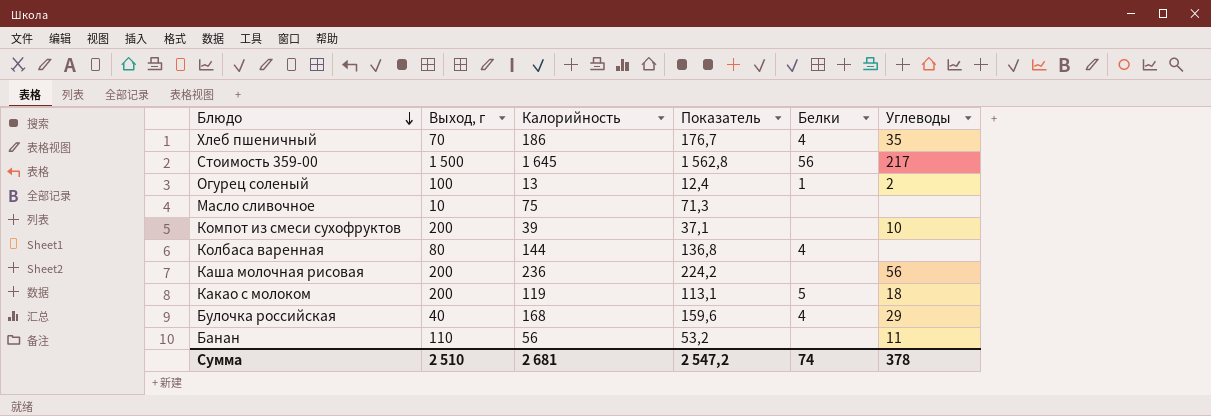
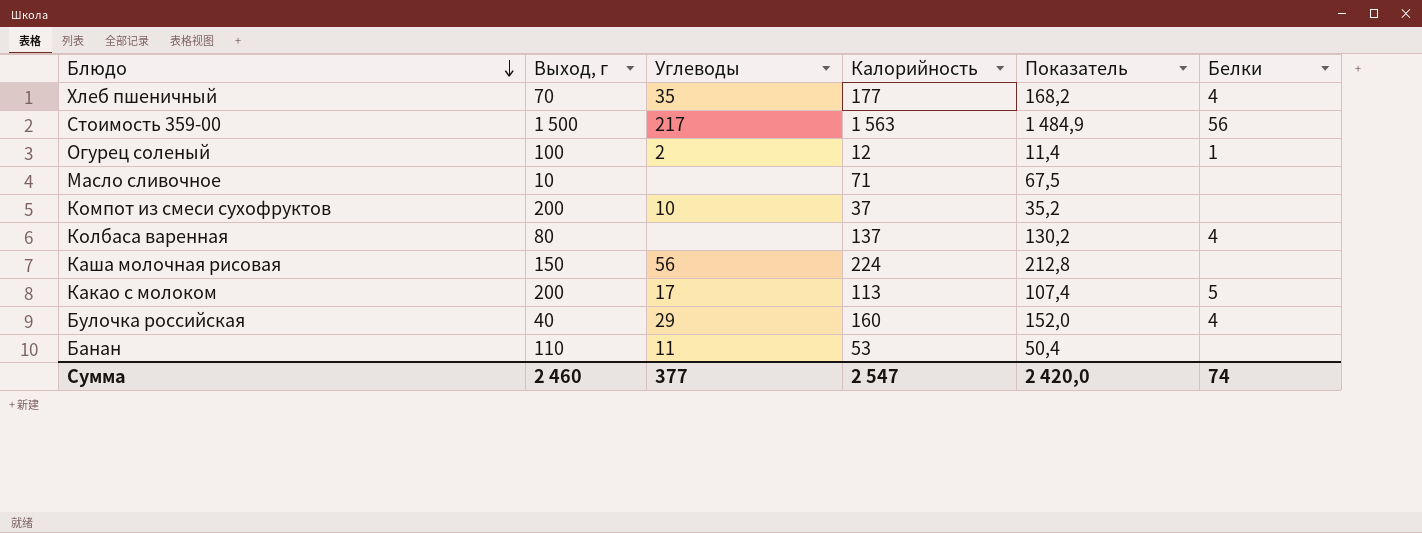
column Углеводы | position: 6 -> 3
Хлеб пшеничный | Калорийность: 186 -> 177
Хлеб пшеничный | Показатель: 176,7 -> 168,2
Стоимость 359-00 | Калорийность: 1 645 -> 1 563
Стоимость 359-00 | Показатель: 1 562,8 -> 1 484,9
Огурец соленый | Калорийность: 13 -> 12
Огурец соленый | Показатель: 12,4 -> 11,4
Масло сливочное | Калорийность: 75 -> 71
Масло сливочное | Показатель: 71,3 -> 67,5
Компот из смеси сухофруктов | Калорийность: 39 -> 37
Компот из смеси сухофруктов | Показатель: 37,1 -> 35,2
Колбаса варенная | Калорийность: 144 -> 137
Колбаса варенная | Показатель: 136,8 -> 130,2
Каша молочная рисовая | Выход, г: 200 -> 150
Каша молочная рисовая | Калорийность: 236 -> 224
Каша молочная рисовая | Показатель: 224,2 -> 212,8
Какао с молоком | Углеводы: 18 -> 17
Какао с молоком | Калорийность: 119 -> 113
Какао с молоком | Показатель: 113,1 -> 107,4
Булочка российская | Калорийность: 168 -> 160
Булочка российская | Показатель: 159,6 -> 152,0
Банан | Калорийность: 56 -> 53
Банан | Показатель: 53,2 -> 50,4
Сумма | Выход, г: 2 510 -> 2 460
Сумма | Углеводы: 378 -> 377
Сумма | Калорийность: 2 681 -> 2 547
Сумма | Показатель: 2 547,2 -> 2 420,0

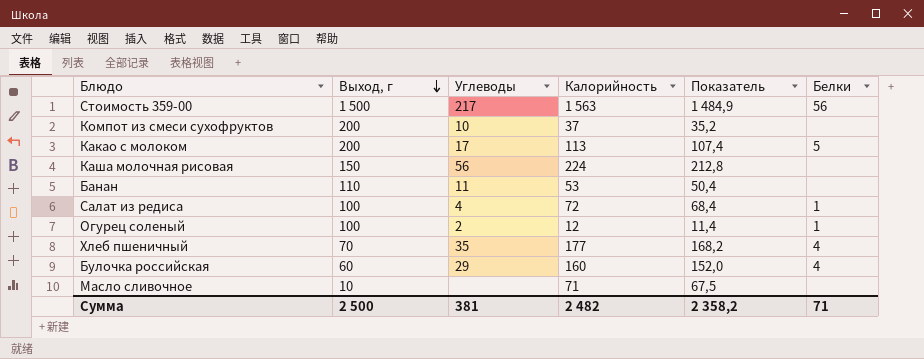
row order: Блюдо descending -> Выход, г descending
row Колбаса варенная: 80 | none | 137 | 130,2 | 4 -> none
row Салат из редиса: none -> 100 | 4 | 72 | 68,4 | 1
Булочка российская | Выход, г: 40 -> 60
Сумма | Выход, г: 2 460 -> 2 500
Сумма | Углеводы: 377 -> 381
Сумма | Калорийность: 2 547 -> 2 482
Сумма | Показатель: 2 420,0 -> 2 358,2
Сумма | Белки: 74 -> 71

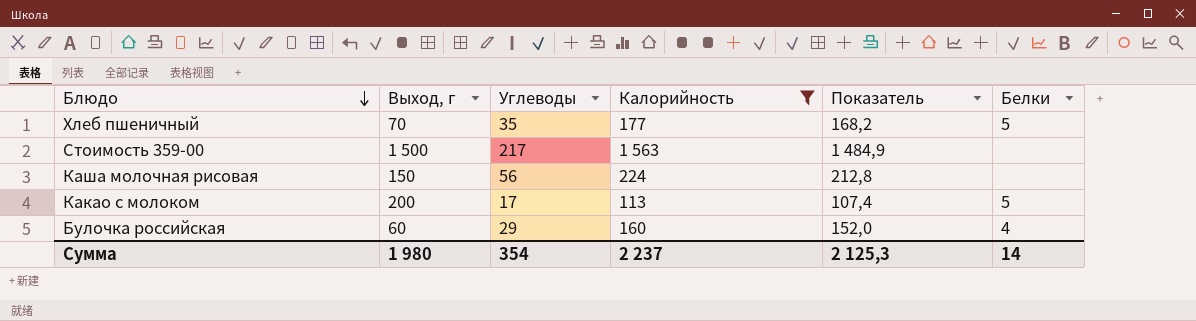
filter: none -> Калорийность >= 113
row order: Выход, г descending -> Блюдо descending
Хлеб пшеничный | Белки: 4 -> 5
Стоимость 359-00 | Белки: 56 -> none
Сумма | Выход, г: 2 500 -> 1 980
Сумма | Углеводы: 381 -> 354
Сумма | Калорийность: 2 482 -> 2 237
Сумма | Показатель: 2 358,2 -> 2 125,3
Сумма | Белки: 71 -> 14

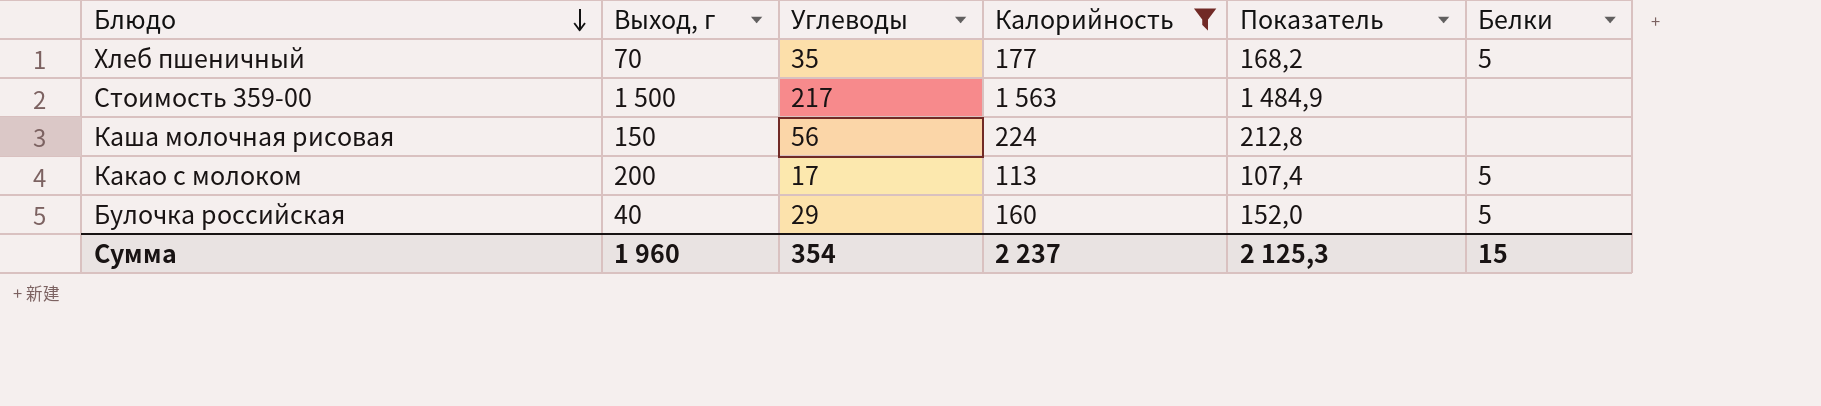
Булочка российская | Выход, г: 60 -> 40
Булочка российская | Белки: 4 -> 5
Сумма | Выход, г: 1 980 -> 1 960
Сумма | Белки: 14 -> 15

